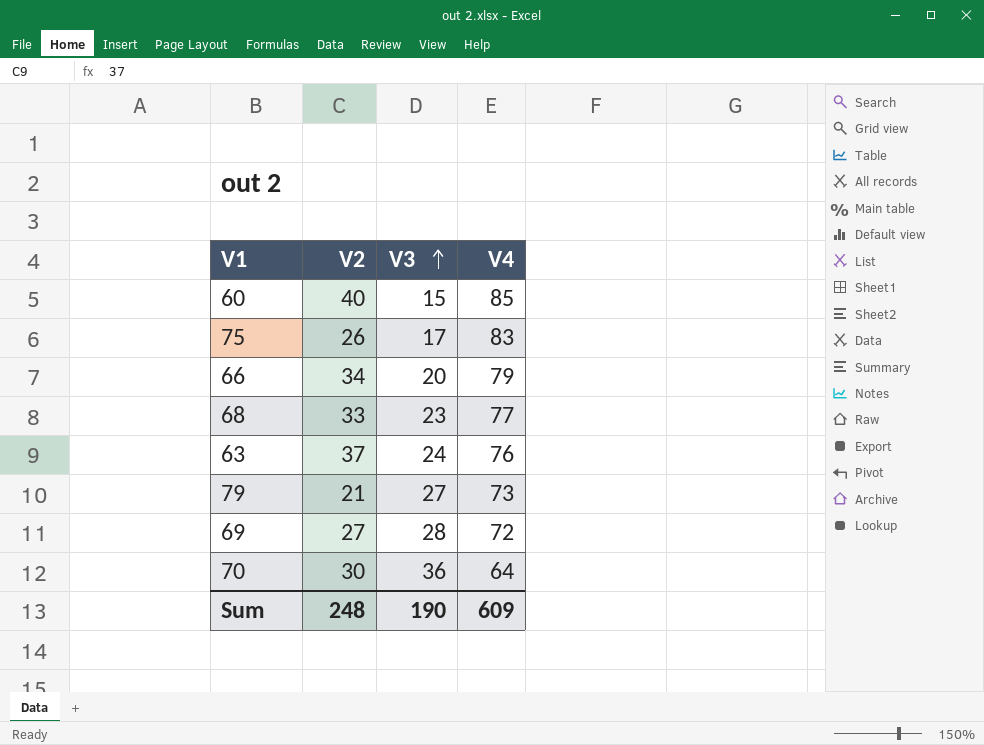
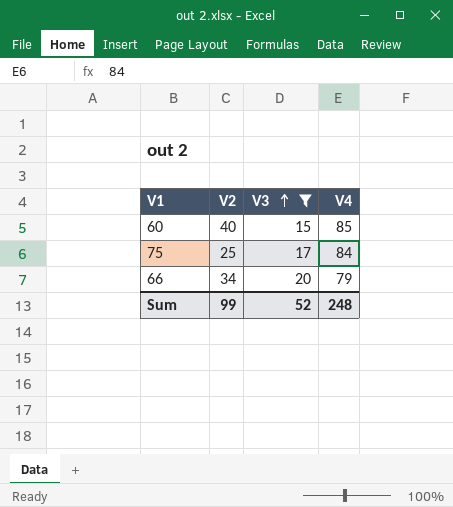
filter: none -> V3 <= 20
75 | V2: 26 -> 25
75 | V4: 83 -> 84
Sum | V2: 248 -> 99
Sum | V3: 190 -> 52
Sum | V4: 609 -> 248

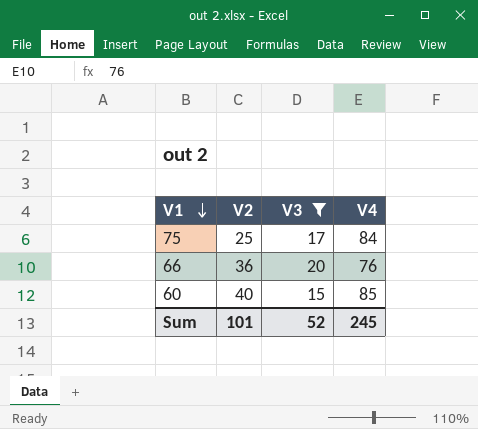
row order: V3 ascending -> V1 descending
66 | V2: 34 -> 36
66 | V4: 79 -> 76
Sum | V2: 99 -> 101
Sum | V4: 248 -> 245

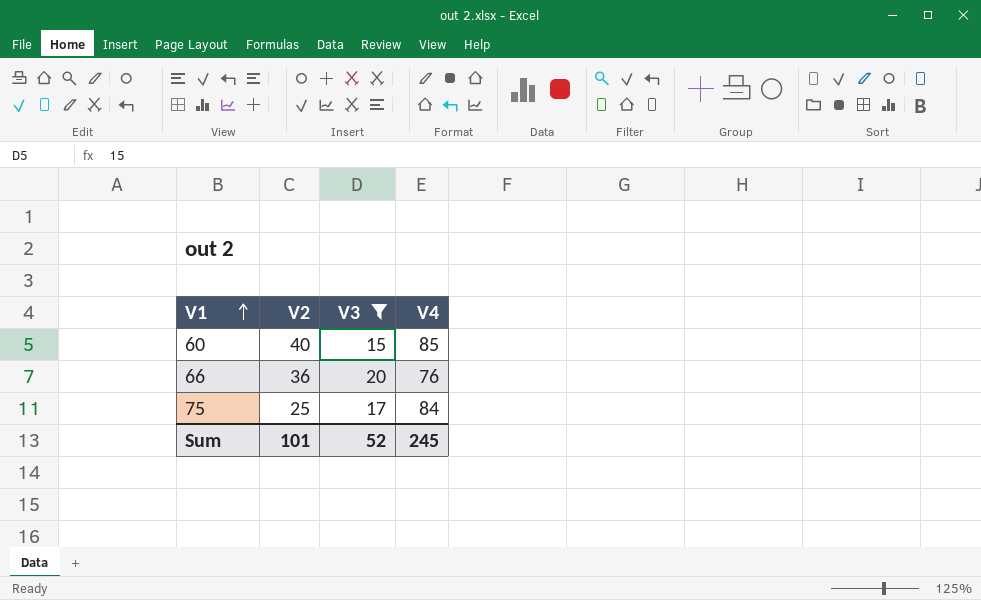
row order: V1 descending -> V1 ascending

